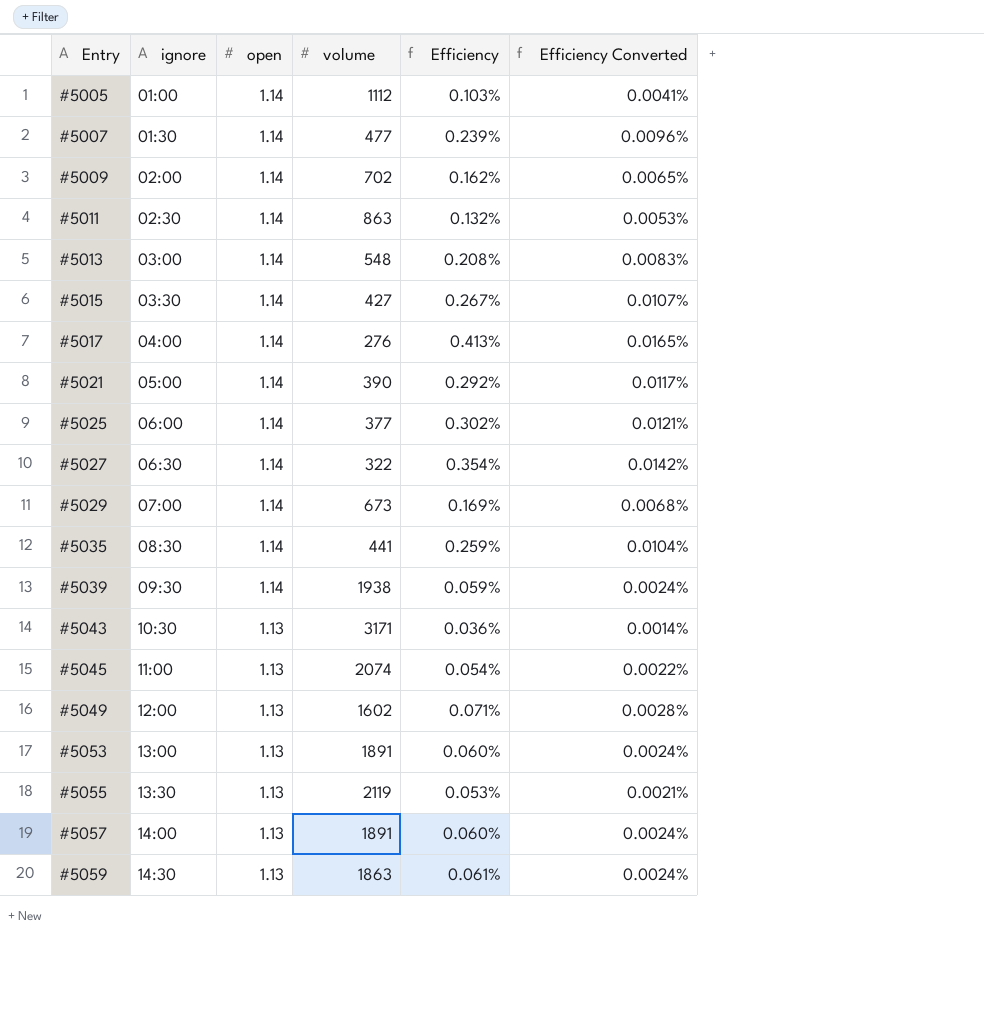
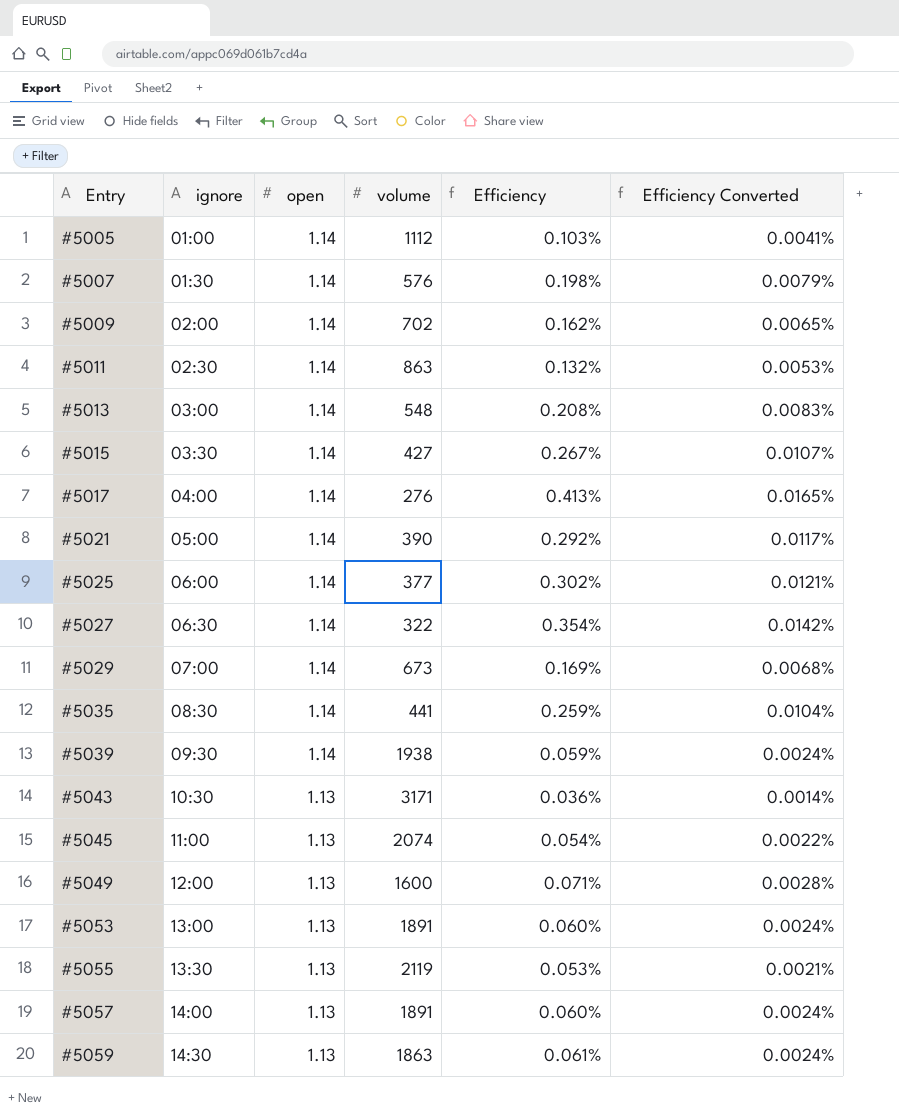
#5007 | volume: 477 -> 576
#5007 | Efficiency: 0.239% -> 0.198%
#5007 | Efficiency Converted: 0.0096% -> 0.0079%
#5049 | volume: 1602 -> 1600

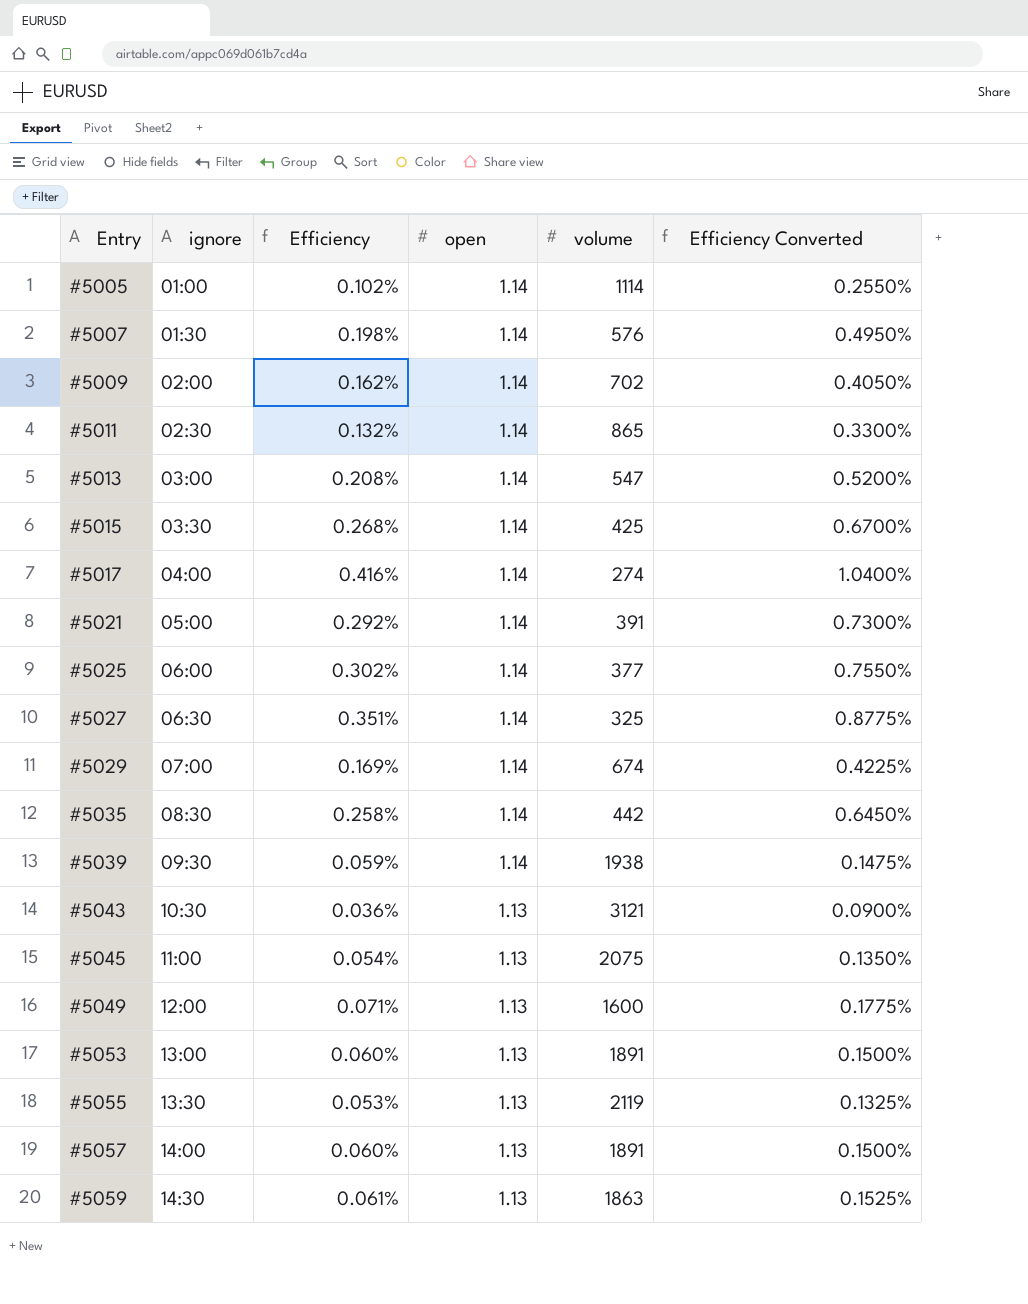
column Efficiency | position: 5 -> 3
column Efficiency Converted | formula: [Efficiency] * 0.04 -> [Efficiency] * 2.5
#5005 | Efficiency: 0.103% -> 0.102%
#5005 | volume: 1112 -> 1114
#5011 | volume: 863 -> 865
#5013 | volume: 548 -> 547
#5015 | Efficiency: 0.267% -> 0.268%
#5015 | volume: 427 -> 425
#5017 | Efficiency: 0.413% -> 0.416%
#5017 | volume: 276 -> 274
#5021 | volume: 390 -> 391
#5027 | Efficiency: 0.354% -> 0.351%
#5027 | volume: 322 -> 325
#5029 | volume: 673 -> 674
#5035 | Efficiency: 0.259% -> 0.258%
#5035 | volume: 441 -> 442
#5043 | volume: 3171 -> 3121
#5045 | volume: 2074 -> 2075

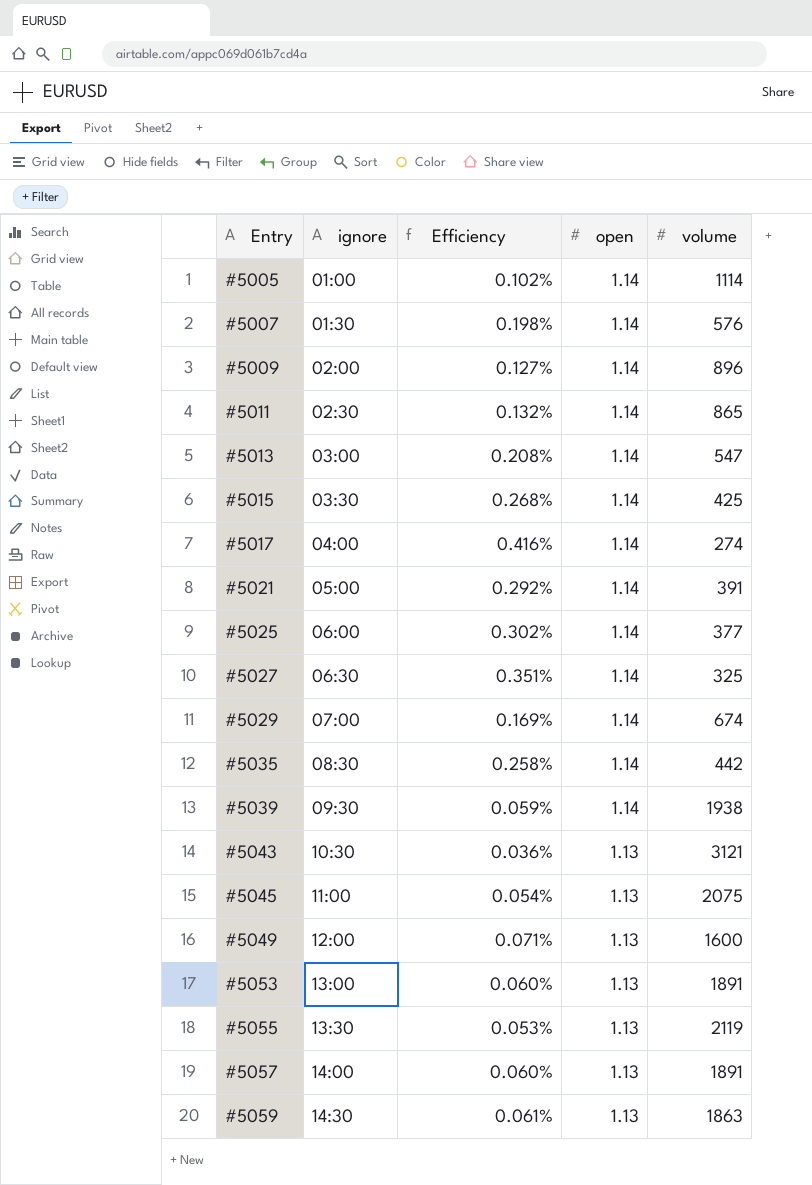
column Efficiency Converted | formula: [Efficiency] * 2.5 -> none
#5009 | Efficiency: 0.162% -> 0.127%
#5009 | volume: 702 -> 896

